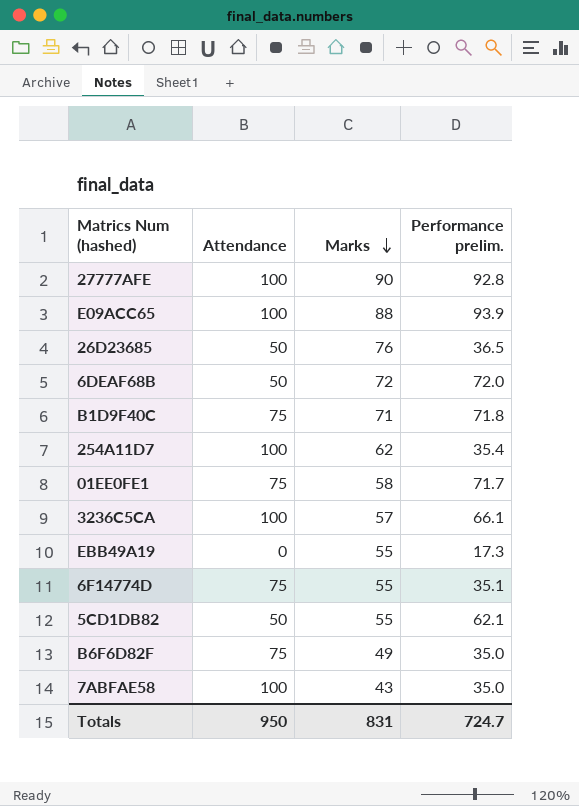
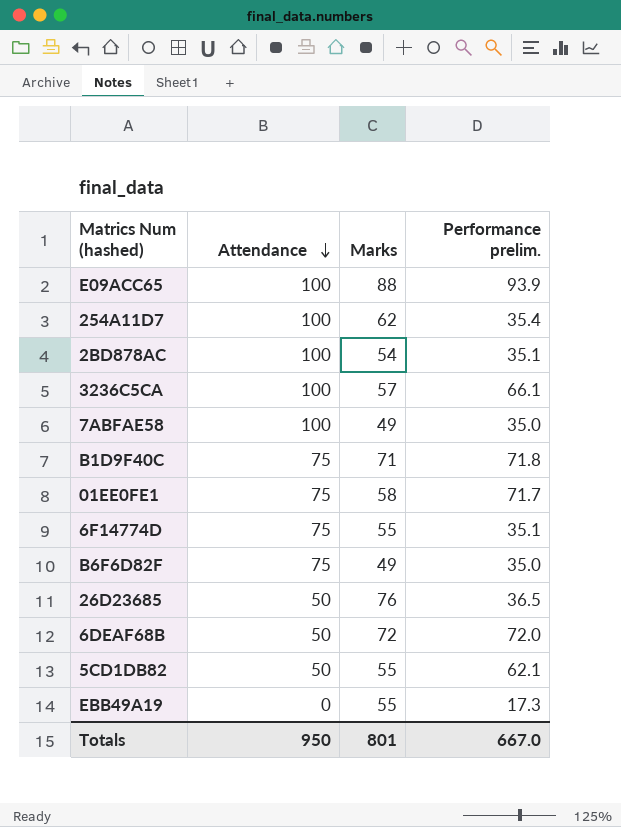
row order: Marks descending -> Attendance descending
row 27777AFE: 100 | 90 | 92.8 -> none
row 2BD878AC: none -> 100 | 54 | 35.1
7ABFAE58 | Marks: 43 -> 49
Totals | Marks: 831 -> 801
Totals | Performance prelim.: 724.7 -> 667.0

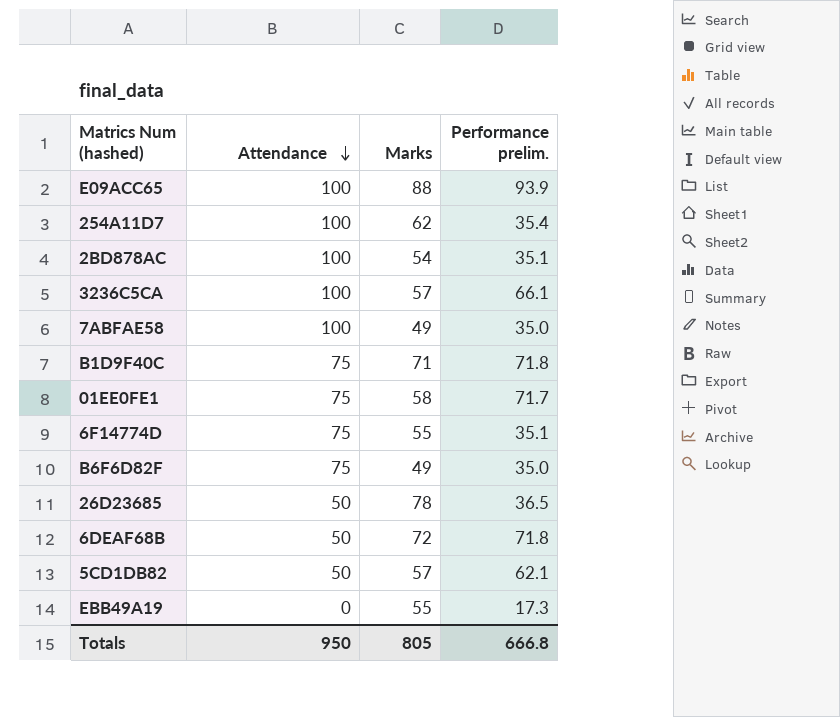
26D23685 | Marks: 76 -> 78
6DEAF68B | Performance prelim.: 72.0 -> 71.8
5CD1DB82 | Marks: 55 -> 57
Totals | Marks: 801 -> 805
Totals | Performance prelim.: 667.0 -> 666.8

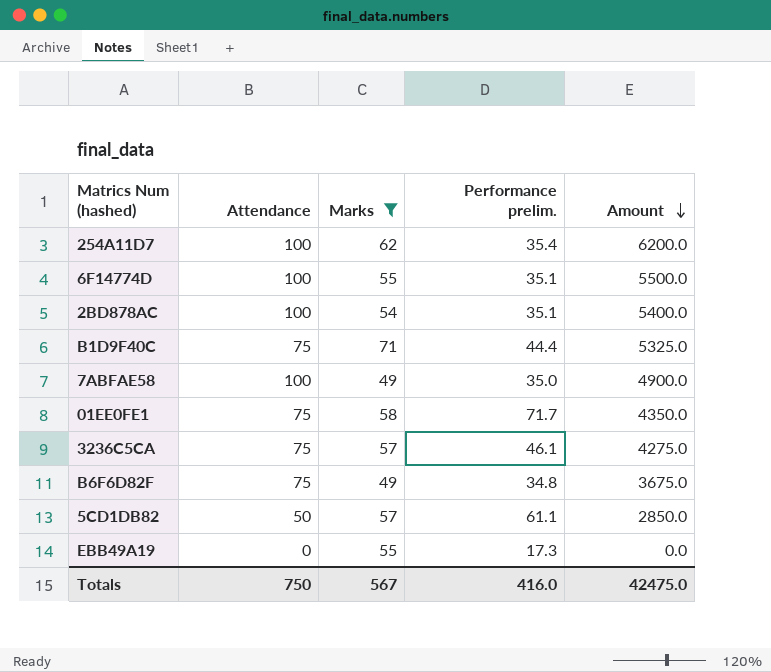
filter: none -> Marks <= 71
row order: Attendance descending -> Amount descending
column Amount | formula: none -> [Attendance] * [Marks]
6F14774D | Attendance: 75 -> 100
B1D9F40C | Performance prelim.: 71.8 -> 44.4
3236C5CA | Attendance: 100 -> 75
3236C5CA | Performance prelim.: 66.1 -> 46.1
B6F6D82F | Performance prelim.: 35.0 -> 34.8
5CD1DB82 | Performance prelim.: 62.1 -> 61.1
Totals | Attendance: 950 -> 750
Totals | Marks: 805 -> 567
Totals | Performance prelim.: 666.8 -> 416.0

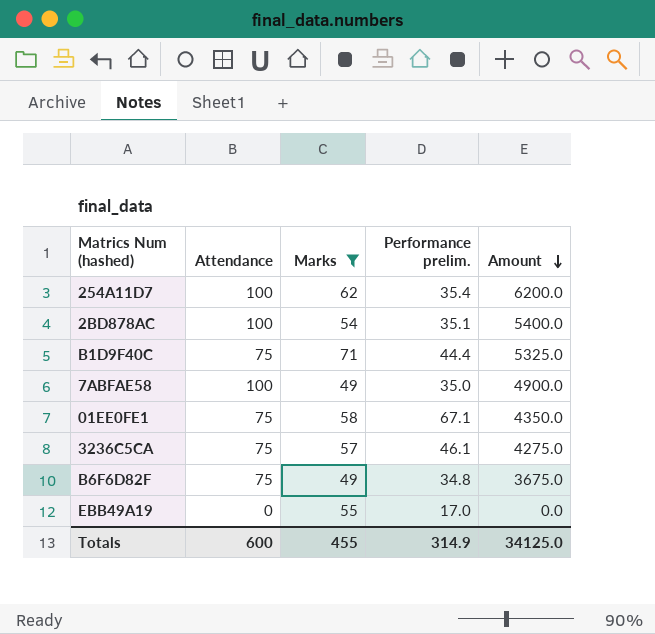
row 6F14774D: 100 | 55 | 35.1 | 5500.0 -> none
row 5CD1DB82: 50 | 57 | 61.1 | 2850.0 -> none
01EE0FE1 | Performance prelim.: 71.7 -> 67.1
EBB49A19 | Performance prelim.: 17.3 -> 17.0
Totals | Attendance: 750 -> 600
Totals | Marks: 567 -> 455
Totals | Performance prelim.: 416.0 -> 314.9
Totals | Amount: 42475.0 -> 34125.0

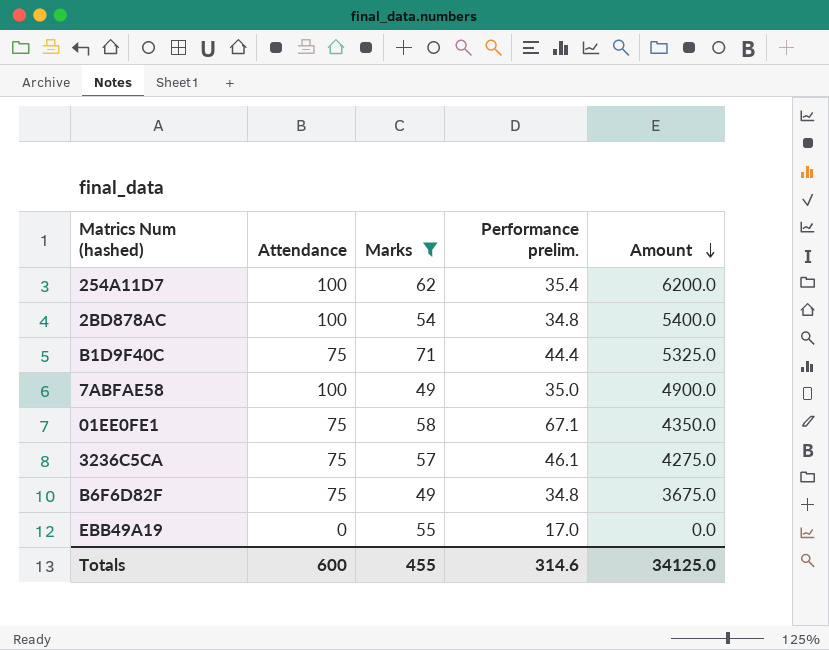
2BD878AC | Performance prelim.: 35.1 -> 34.8
Totals | Performance prelim.: 314.9 -> 314.6

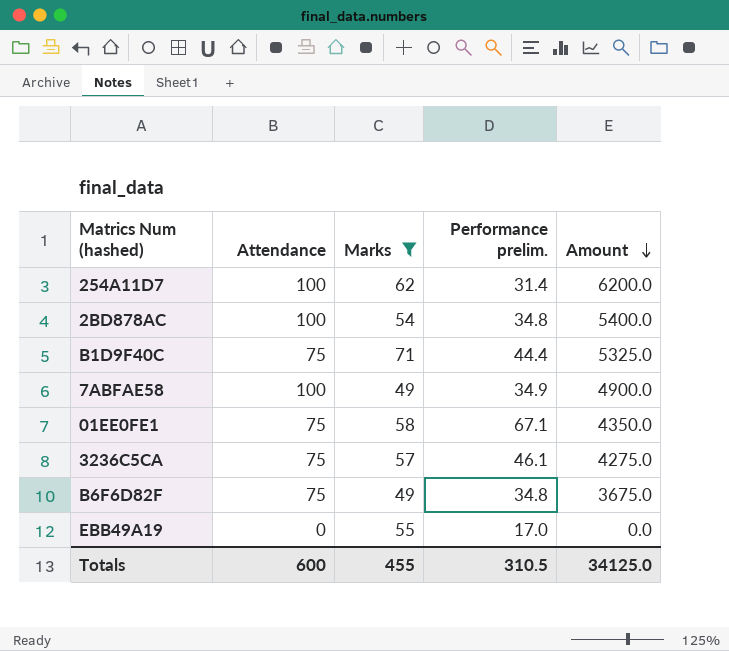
254A11D7 | Performance prelim.: 35.4 -> 31.4
7ABFAE58 | Performance prelim.: 35.0 -> 34.9
Totals | Performance prelim.: 314.6 -> 310.5

